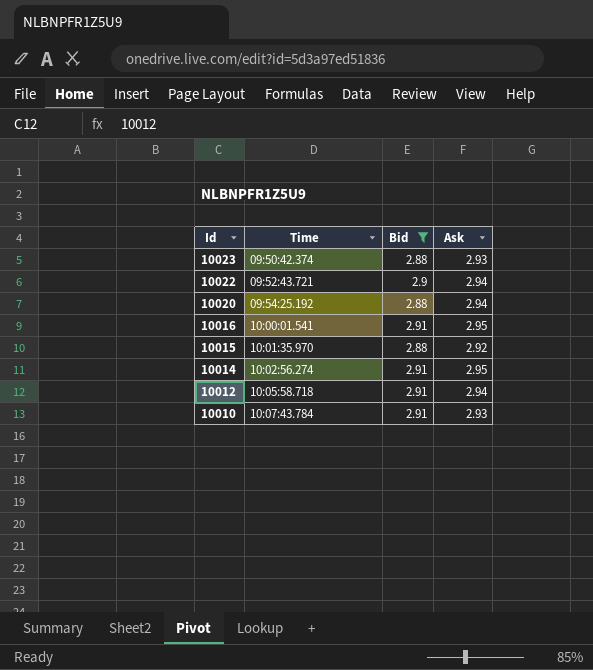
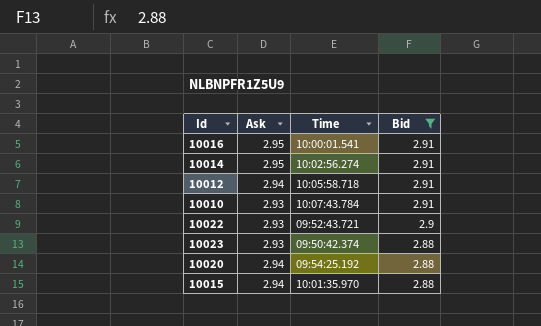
row order: Id descending -> Bid descending
column Ask | position: 4 -> 2
10022 | Ask: 2.94 -> 2.93
10015 | Ask: 2.92 -> 2.94

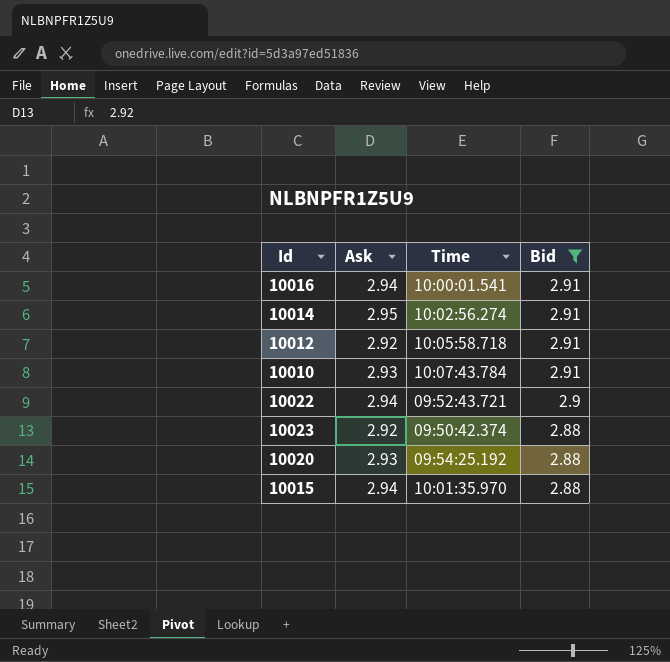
10016 | Ask: 2.95 -> 2.94
10012 | Ask: 2.94 -> 2.92
10022 | Ask: 2.93 -> 2.94
10023 | Ask: 2.93 -> 2.92
10020 | Ask: 2.94 -> 2.93

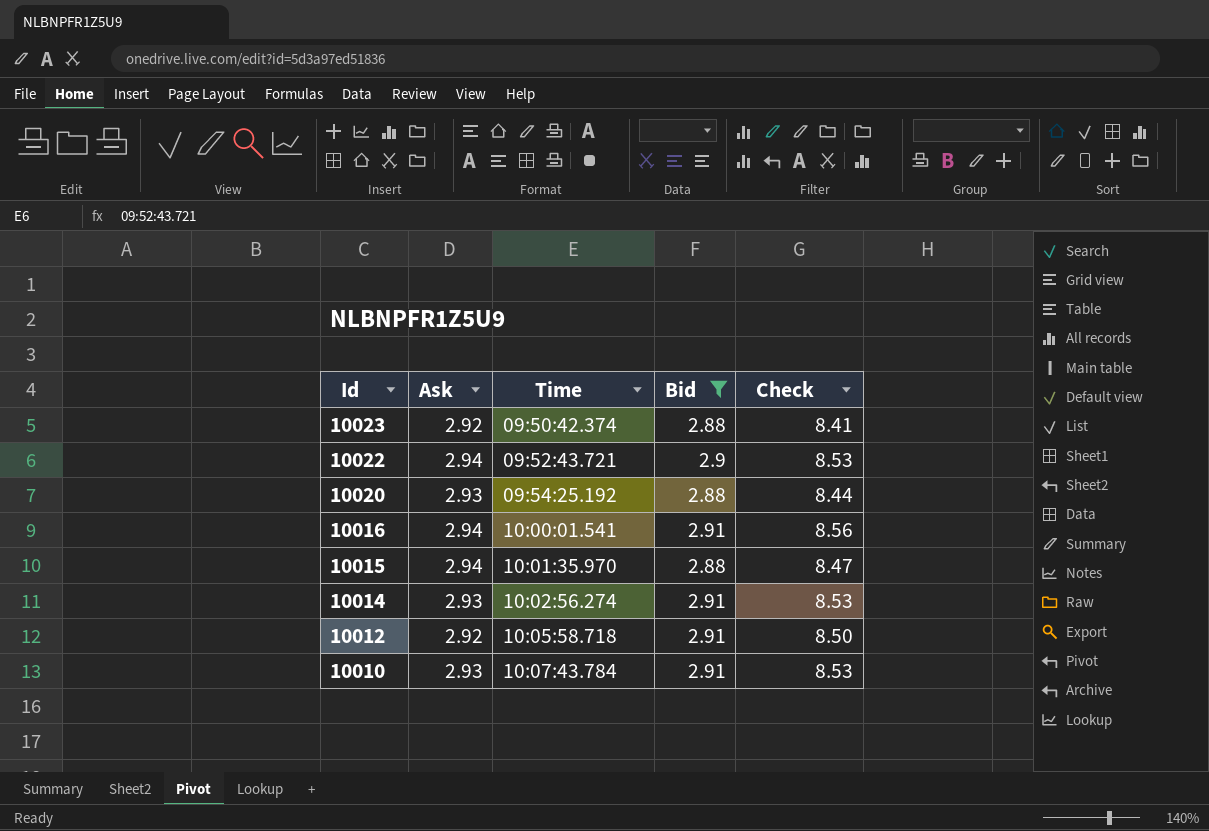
row order: Bid descending -> Id descending
column Check | formula: none -> [Ask] * [Bid]
10014 | Ask: 2.95 -> 2.93

